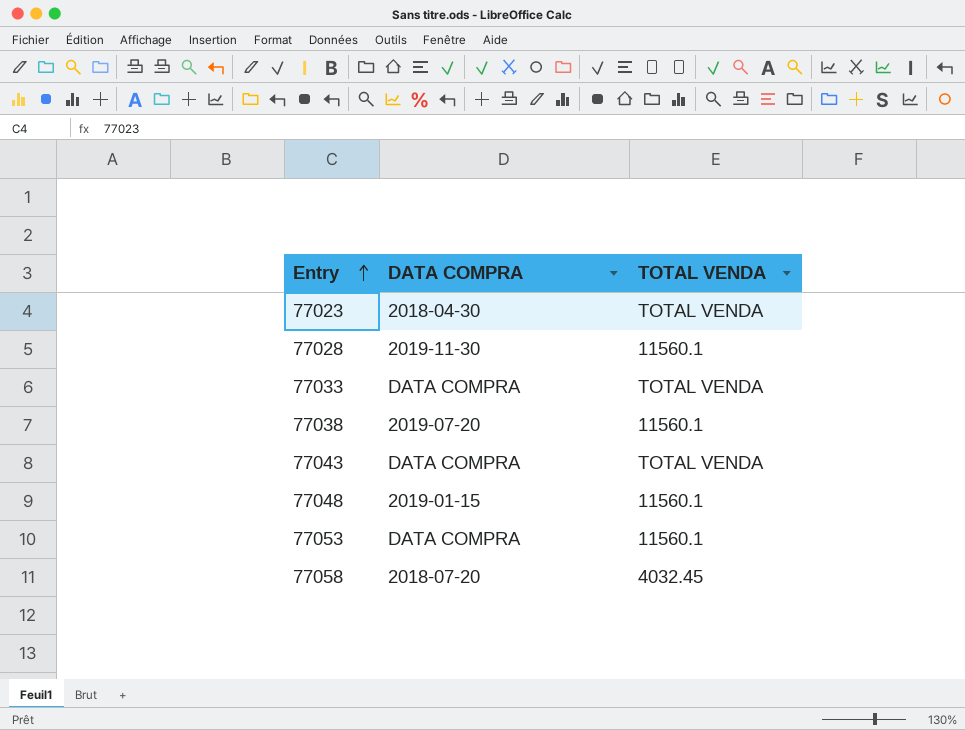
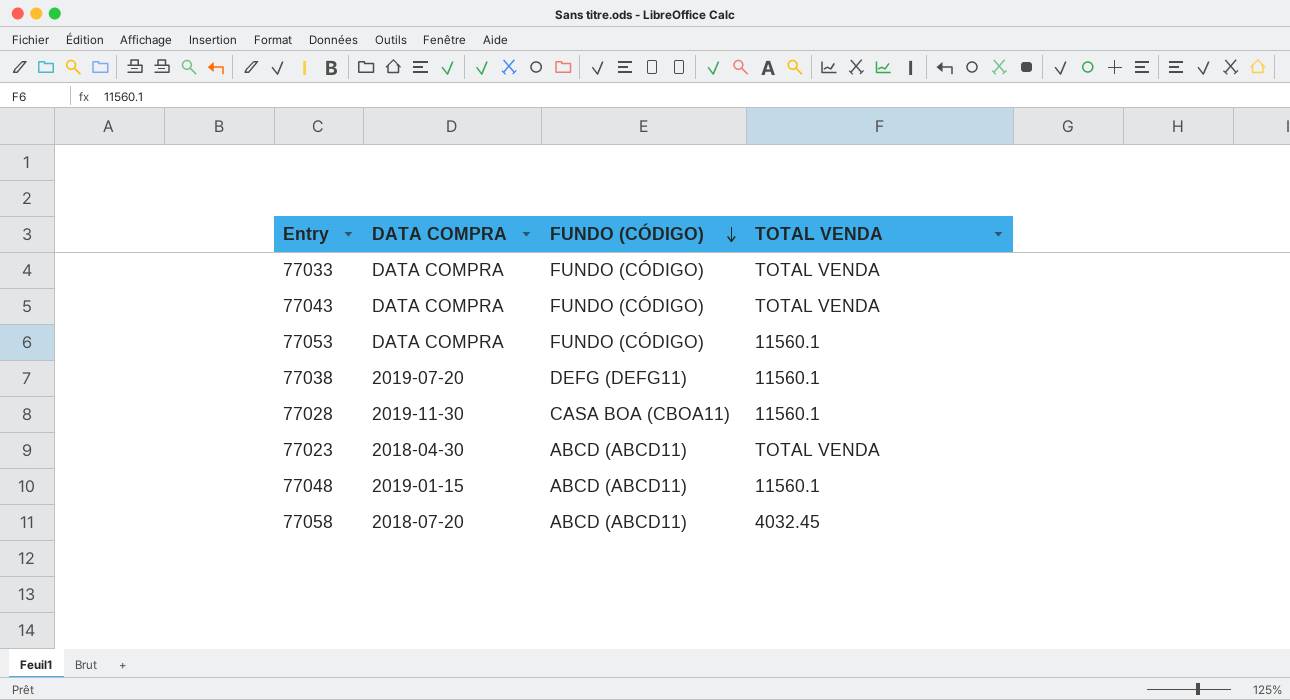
row order: Entry ascending -> FUNDO (CÓDIGO) descending
column FUNDO (CÓDIGO) | position: none -> 3

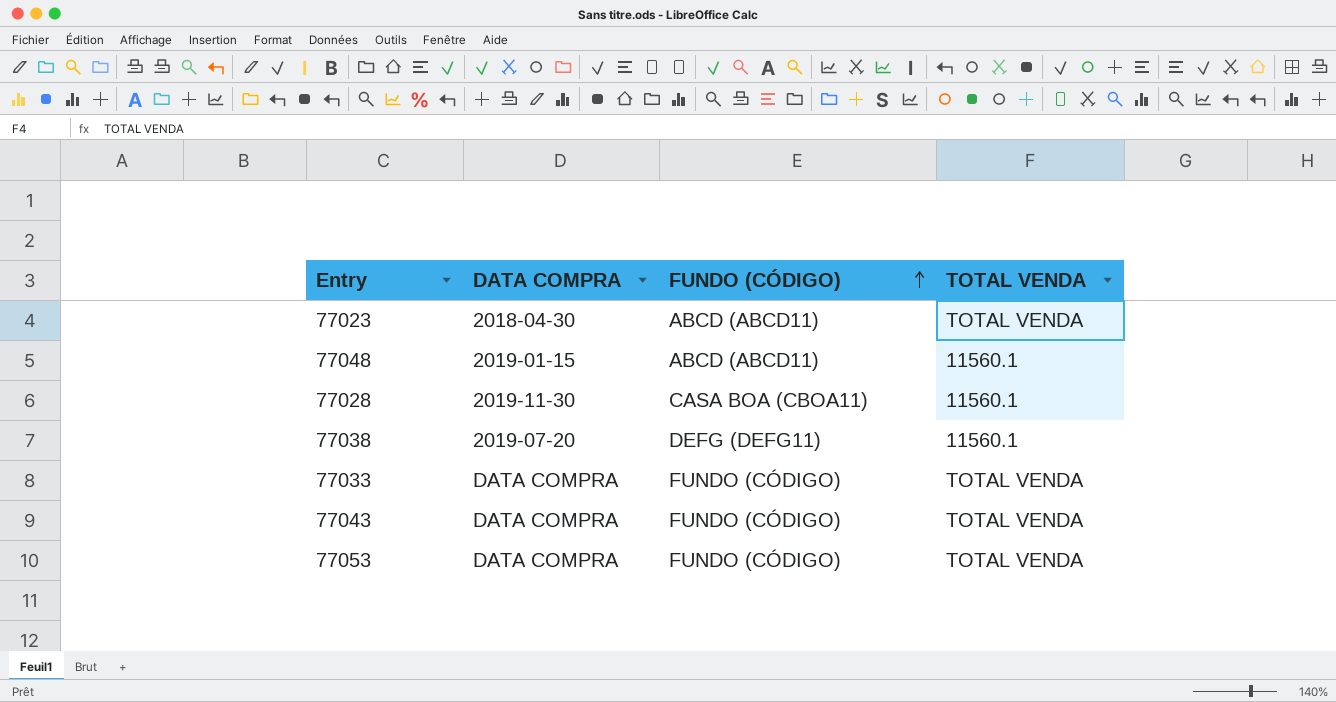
row order: FUNDO (CÓDIGO) descending -> FUNDO (CÓDIGO) ascending
row 77058: 2018-07-20 | ABCD (ABCD11) | 4032.45 -> none
77053 | TOTAL VENDA: 11560.1 -> TOTAL VENDA

